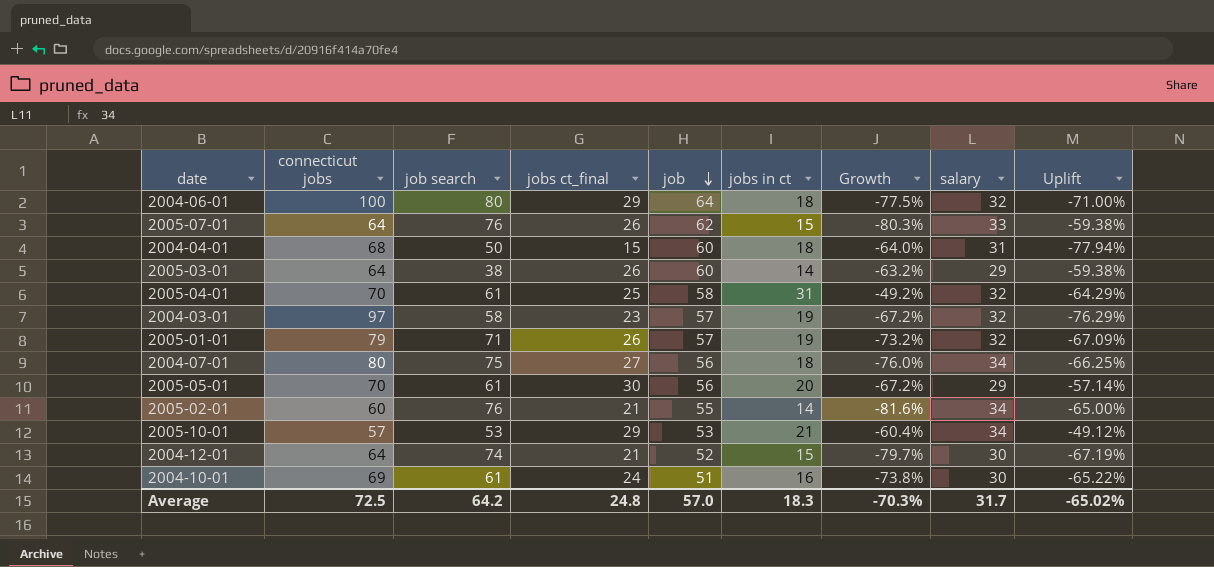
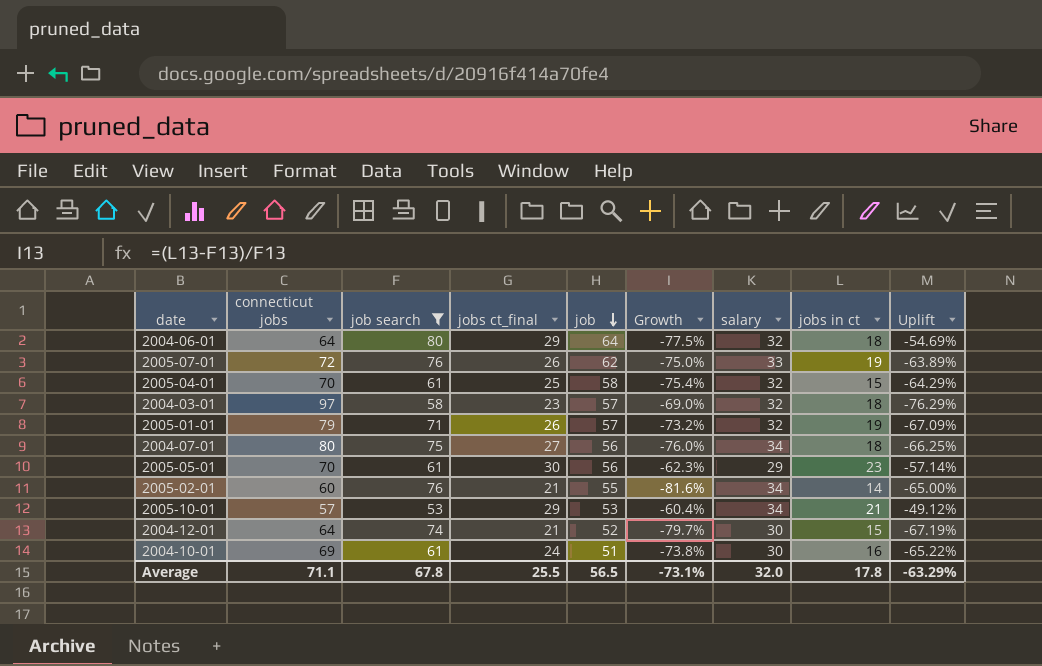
filter: none -> job search >= 53
column jobs in ct | position: 6 -> 8
2004-06-01 | connecticut jobs: 100 -> 64
2004-06-01 | Uplift: -71.00% -> -54.69%
2005-07-01 | connecticut jobs: 64 -> 72
2005-07-01 | Growth: -80.3% -> -75.0%
2005-07-01 | jobs in ct: 15 -> 19
2005-07-01 | Uplift: -59.38% -> -63.89%
2005-04-01 | Growth: -49.2% -> -75.4%
2005-04-01 | jobs in ct: 31 -> 15
2004-03-01 | Growth: -67.2% -> -69.0%
2004-03-01 | jobs in ct: 19 -> 18
2005-05-01 | Growth: -67.2% -> -62.3%
2005-05-01 | jobs in ct: 20 -> 23
Average | connecticut jobs: 72.5 -> 71.1
Average | job search: 64.2 -> 67.8
Average | jobs ct_final: 24.8 -> 25.5
Average | job: 57.0 -> 56.5
Average | Growth: -70.3% -> -73.1%
Average | salary: 31.7 -> 32.0
Average | jobs in ct: 18.3 -> 17.8
Average | Uplift: -65.02% -> -63.29%

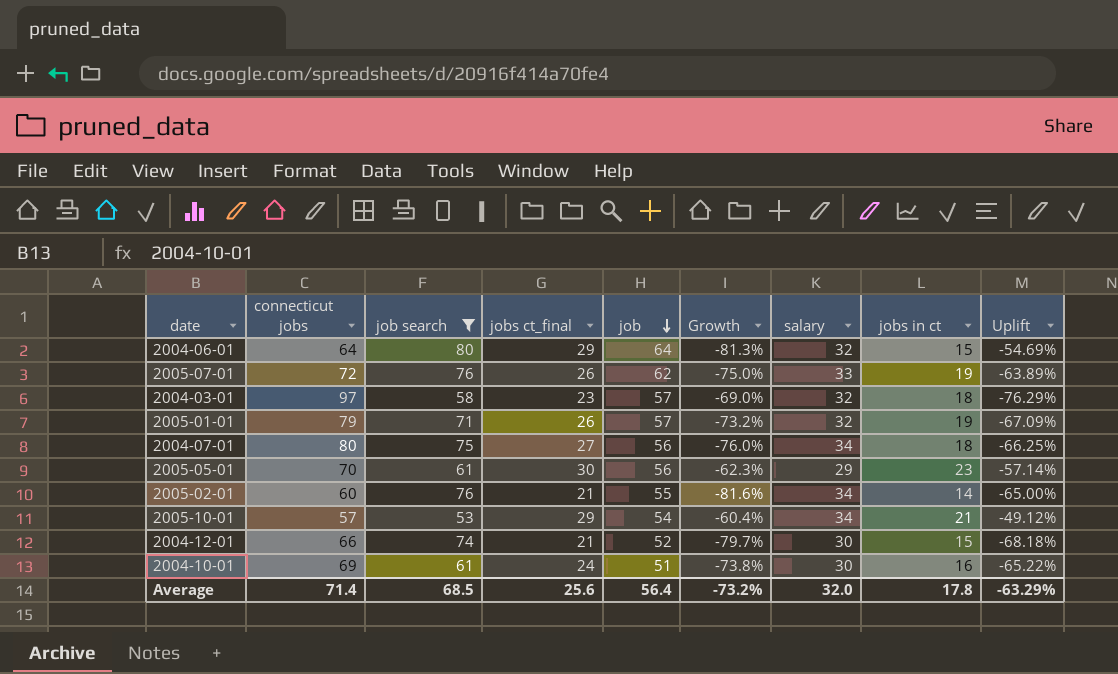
row 2005-04-01: 70 | 61 | 25 | 58 | -75.4% | 32 | 15 | -64.29% -> none
2004-06-01 | Growth: -77.5% -> -81.3%
2004-06-01 | jobs in ct: 18 -> 15
2005-10-01 | job: 53 -> 54
2004-12-01 | connecticut jobs: 64 -> 66
2004-12-01 | Uplift: -67.19% -> -68.18%
Average | connecticut jobs: 71.1 -> 71.4
Average | job search: 67.8 -> 68.5
Average | jobs ct_final: 25.5 -> 25.6
Average | job: 56.5 -> 56.4
Average | Growth: -73.1% -> -73.2%

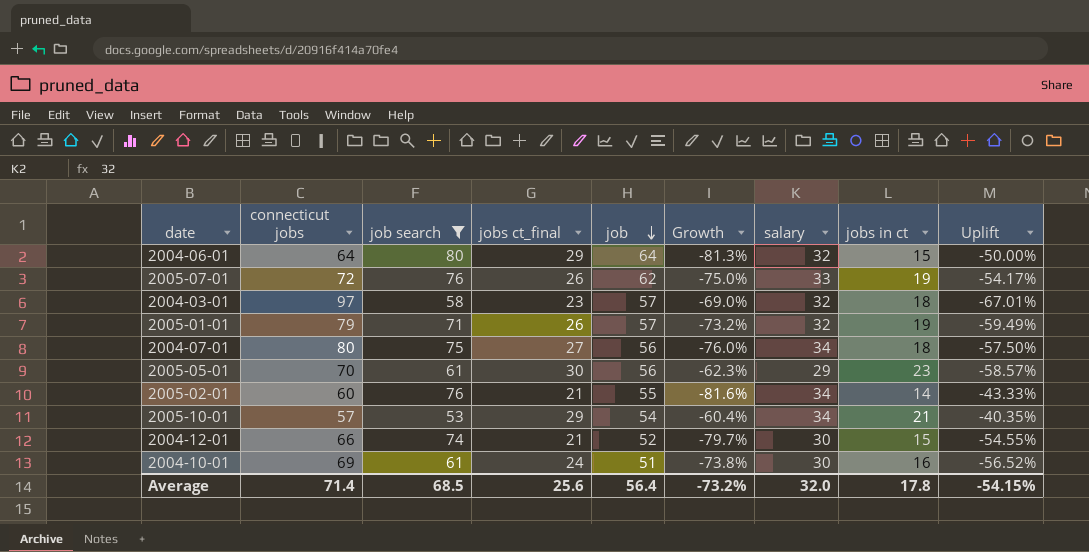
column Uplift | formula: ([jobs ct_final] - [connecticut jobs]) / [connecticut jobs] -> ([salary] - [connecticut jobs]) / [connecticut jobs]
Average | Uplift: -63.29% -> -54.15%

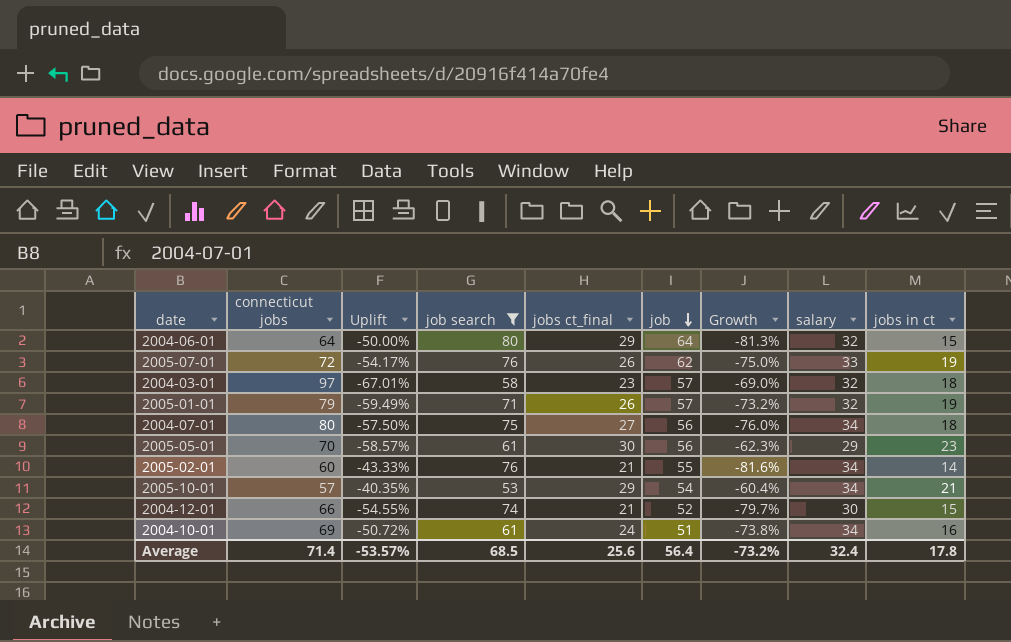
column Uplift | position: 9 -> 3
2004-10-01 | Uplift: -56.52% -> -50.72%
2004-10-01 | salary: 30 -> 34
Average | Uplift: -54.15% -> -53.57%
Average | salary: 32.0 -> 32.4

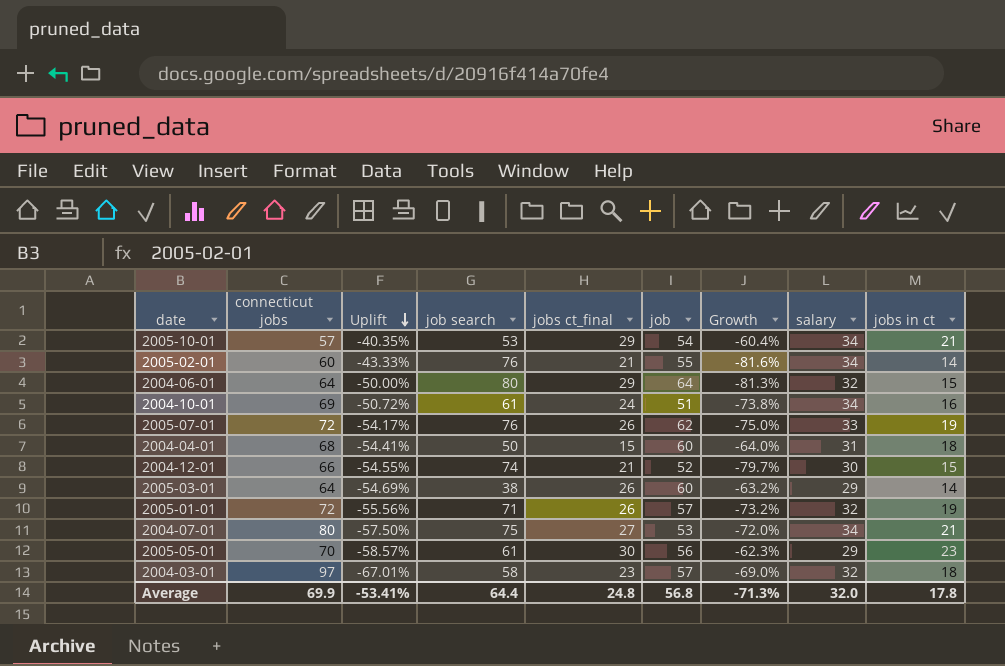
filter: job search >= 53 -> none
row order: job descending -> Uplift descending
2005-01-01 | connecticut jobs: 79 -> 72
2005-01-01 | Uplift: -59.49% -> -55.56%
2004-07-01 | job: 56 -> 53
2004-07-01 | Growth: -76.0% -> -72.0%
2004-07-01 | jobs in ct: 18 -> 21
Average | connecticut jobs: 71.4 -> 69.9
Average | Uplift: -53.57% -> -53.41%
Average | job search: 68.5 -> 64.4
Average | jobs ct_final: 25.6 -> 24.8
Average | job: 56.4 -> 56.8
Average | Growth: -73.2% -> -71.3%
Average | salary: 32.4 -> 32.0

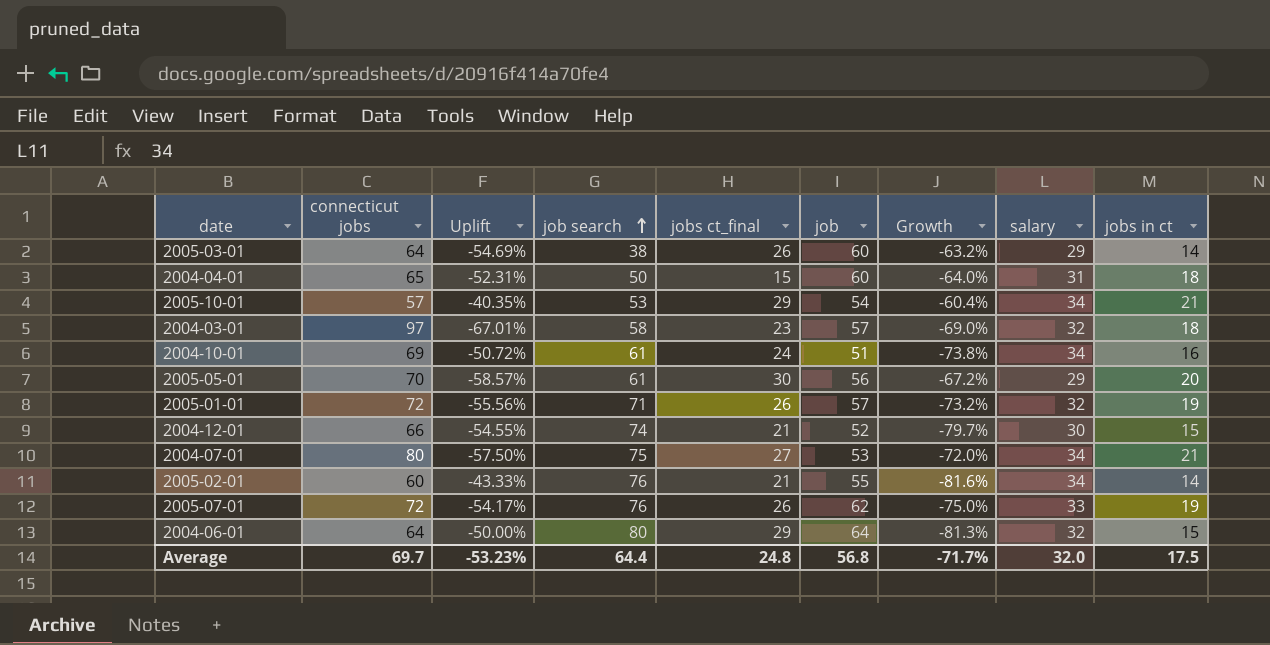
row order: Uplift descending -> job search ascending
2004-04-01 | connecticut jobs: 68 -> 65
2004-04-01 | Uplift: -54.41% -> -52.31%
2005-05-01 | Growth: -62.3% -> -67.2%
2005-05-01 | jobs in ct: 23 -> 20
Average | connecticut jobs: 69.9 -> 69.7
Average | Uplift: -53.41% -> -53.23%
Average | Growth: -71.3% -> -71.7%
Average | jobs in ct: 17.8 -> 17.5

